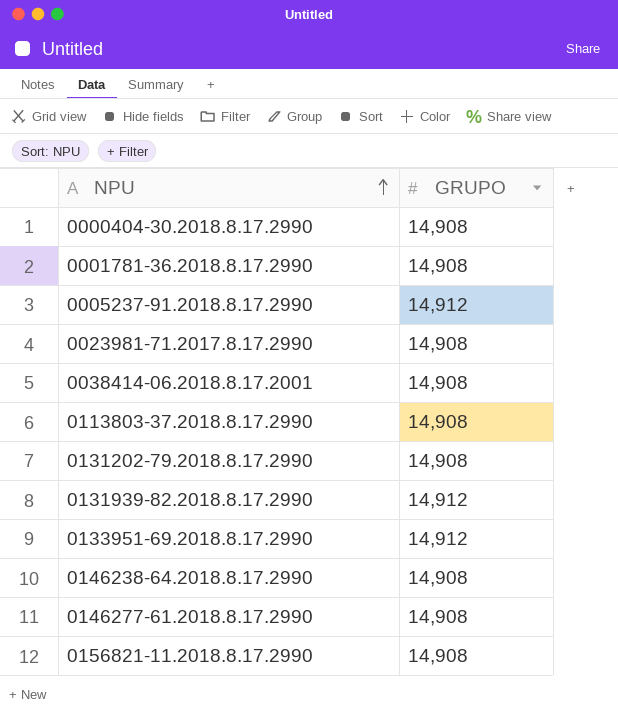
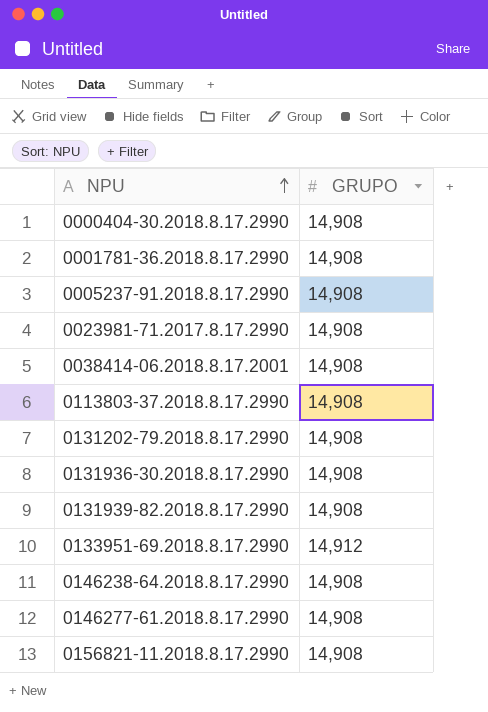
0005237-91.2018.8.17.2990 | GRUPO: 14,912 -> 14,908
row 0131936-30.2018.8.17.2990: none -> 14,908
0131939-82.2018.8.17.2990 | GRUPO: 14,912 -> 14,908

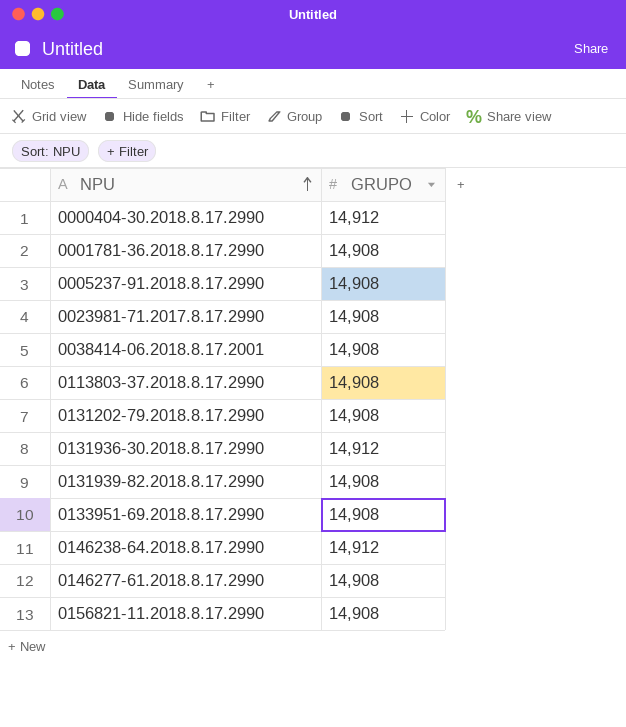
0000404-30.2018.8.17.2990 | GRUPO: 14,908 -> 14,912
0131936-30.2018.8.17.2990 | GRUPO: 14,908 -> 14,912
0133951-69.2018.8.17.2990 | GRUPO: 14,912 -> 14,908
0146238-64.2018.8.17.2990 | GRUPO: 14,908 -> 14,912

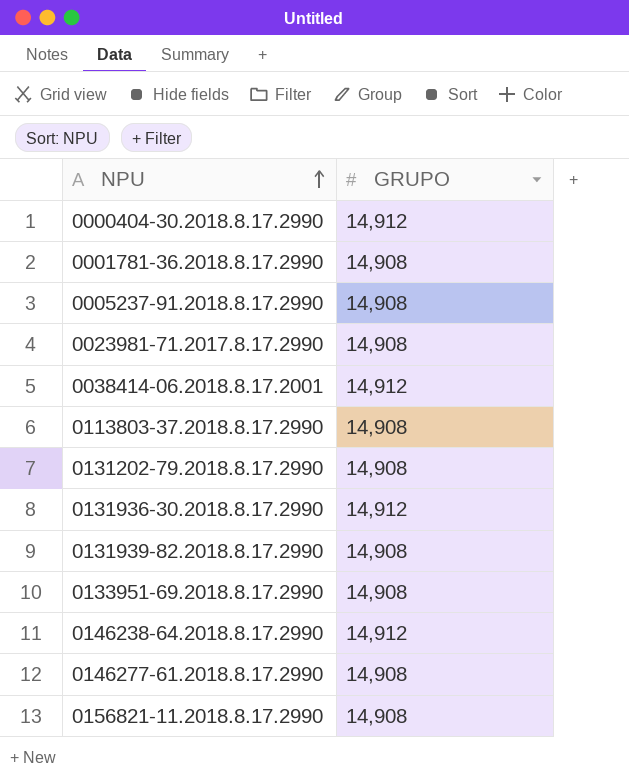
0038414-06.2018.8.17.2001 | GRUPO: 14,908 -> 14,912

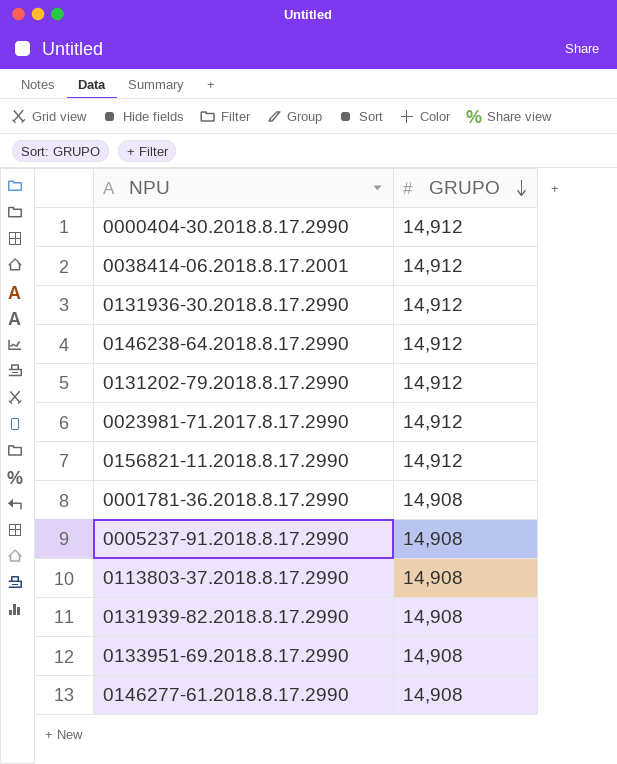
row order: NPU ascending -> GRUPO descending
0131202-79.2018.8.17.2990 | GRUPO: 14,908 -> 14,912
0023981-71.2017.8.17.2990 | GRUPO: 14,908 -> 14,912
0156821-11.2018.8.17.2990 | GRUPO: 14,908 -> 14,912

